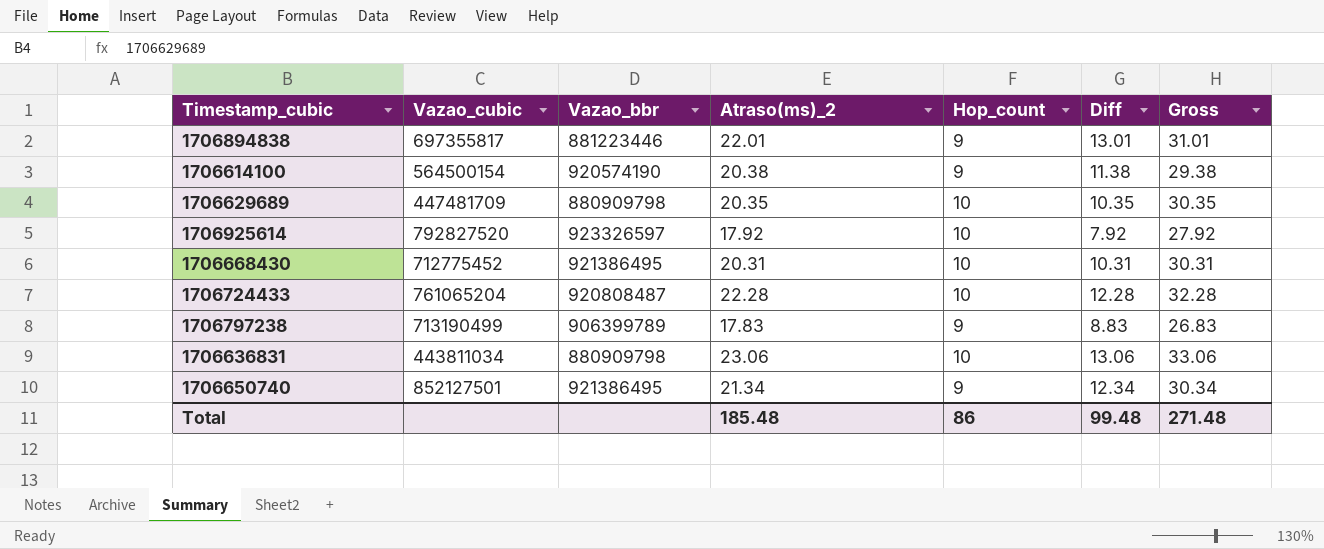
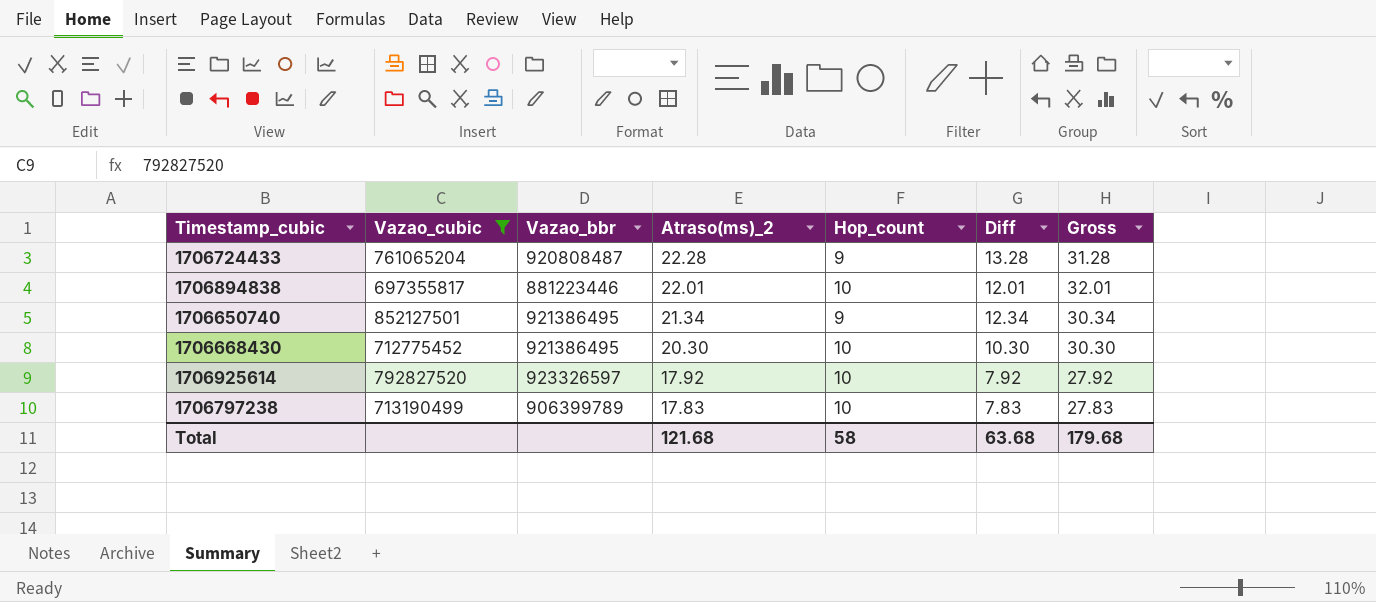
filter: none -> Vazao_cubic >= 697355817
row order: none -> Atraso(ms)_2 descending
1706724433 | Hop_count: 10 -> 9
1706724433 | Diff: 12.28 -> 13.28
1706724433 | Gross: 32.28 -> 31.28
1706894838 | Hop_count: 9 -> 10
1706894838 | Diff: 13.01 -> 12.01
1706894838 | Gross: 31.01 -> 32.01
1706668430 | Atraso(ms)_2: 20.31 -> 20.30
1706668430 | Diff: 10.31 -> 10.30
1706668430 | Gross: 30.31 -> 30.30
1706797238 | Hop_count: 9 -> 10
1706797238 | Diff: 8.83 -> 7.83
1706797238 | Gross: 26.83 -> 27.83
Total | Atraso(ms)_2: 185.48 -> 121.68
Total | Hop_count: 86 -> 58
Total | Diff: 99.48 -> 63.68
Total | Gross: 271.48 -> 179.68

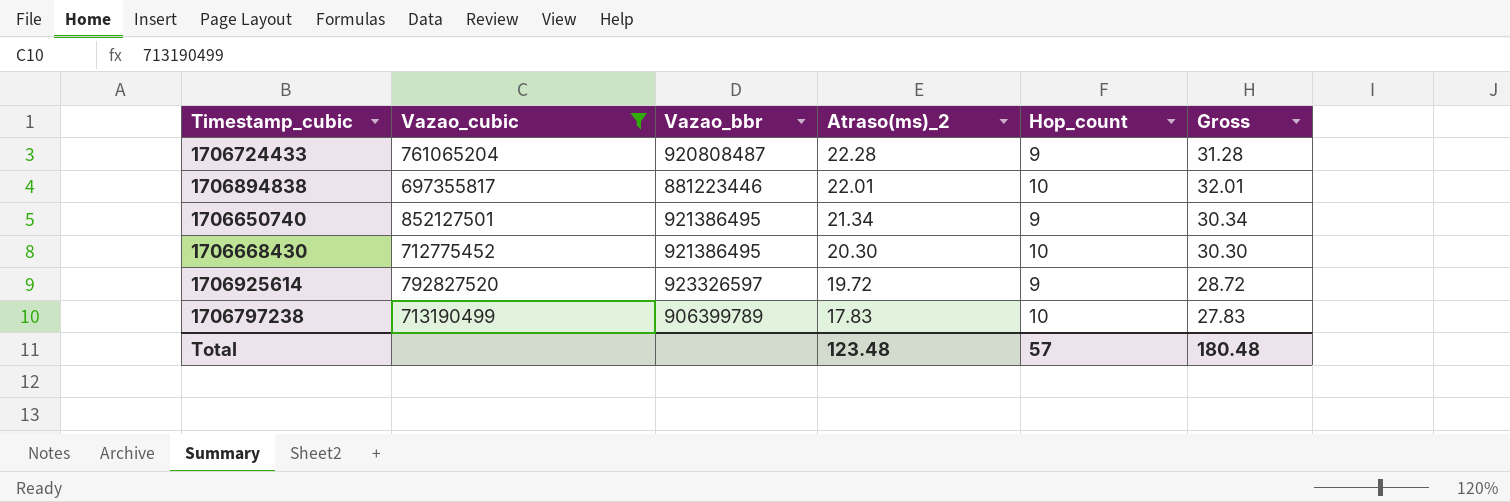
column Diff | formula: [Atraso(ms)_2] - [Hop_count] -> none
1706925614 | Atraso(ms)_2: 17.92 -> 19.72
1706925614 | Hop_count: 10 -> 9
1706925614 | Gross: 27.92 -> 28.72
Total | Atraso(ms)_2: 121.68 -> 123.48
Total | Hop_count: 58 -> 57
Total | Gross: 179.68 -> 180.48

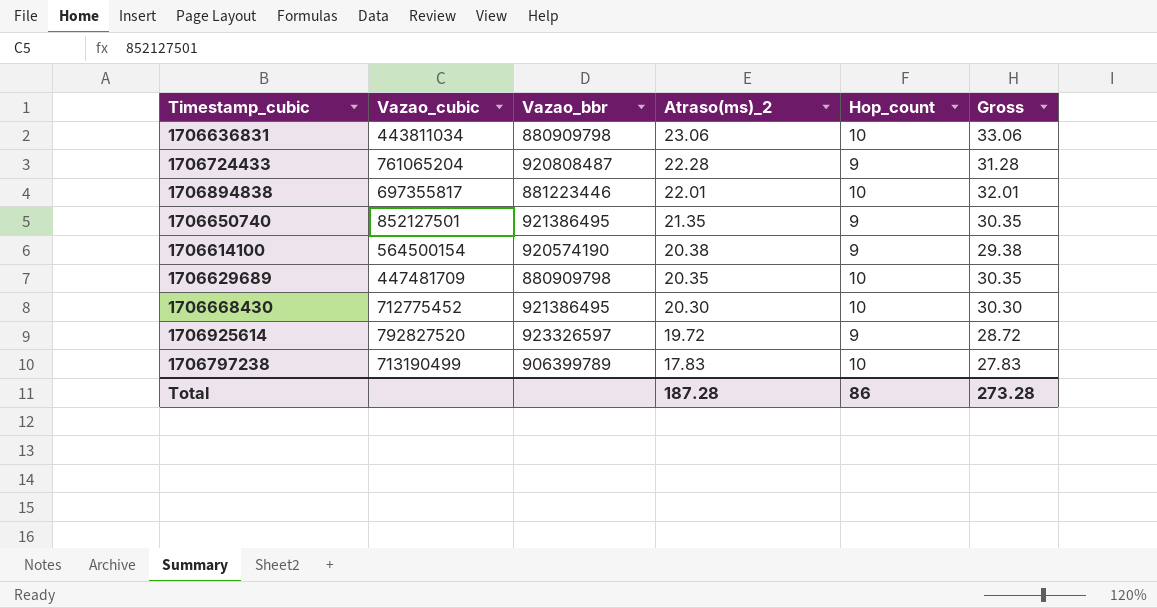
filter: Vazao_cubic >= 697355817 -> none
1706650740 | Atraso(ms)_2: 21.34 -> 21.35
1706650740 | Gross: 30.34 -> 30.35
Total | Atraso(ms)_2: 123.48 -> 187.28
Total | Hop_count: 57 -> 86
Total | Gross: 180.48 -> 273.28

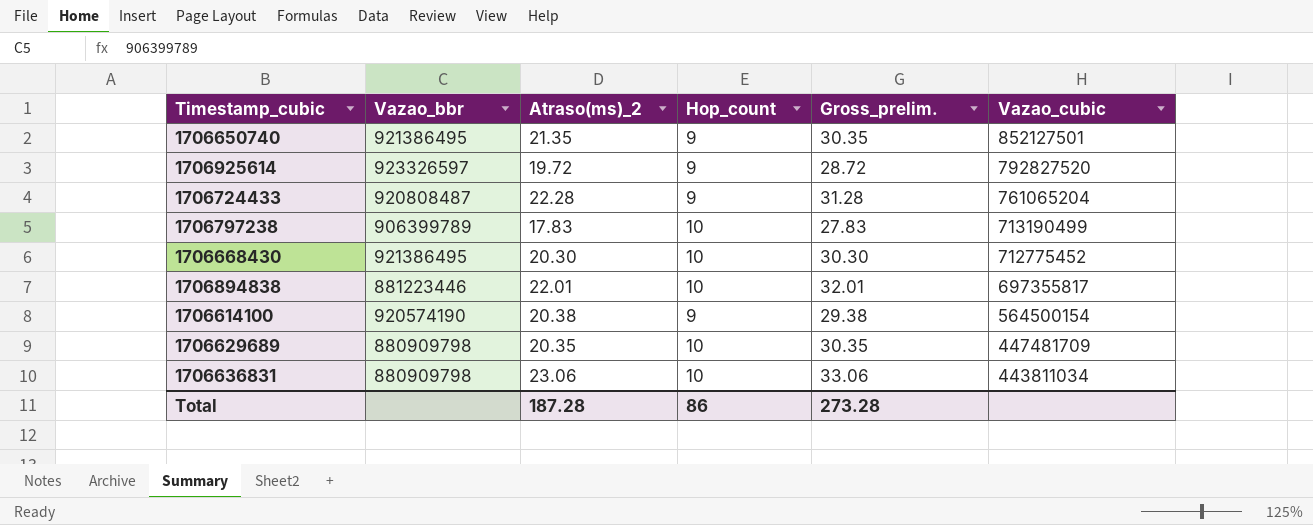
row order: Atraso(ms)_2 descending -> Vazao_cubic descending
column name: Gross -> Gross_prelim.
column Vazao_cubic | position: 2 -> 6

